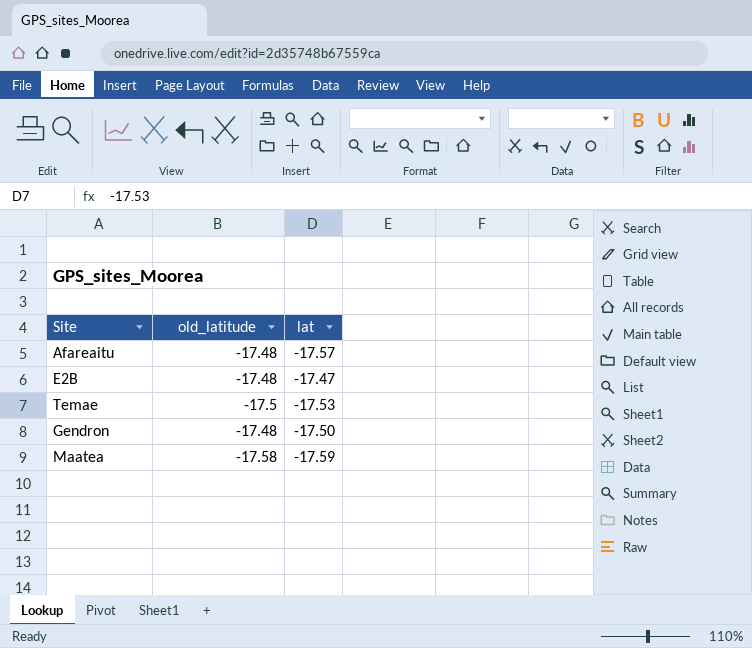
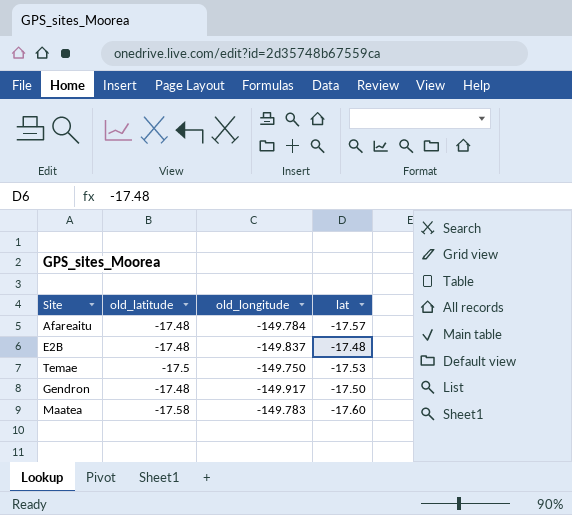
column old_longitude | position: none -> 3
E2B | lat: -17.47 -> -17.48
Maatea | lat: -17.59 -> -17.60

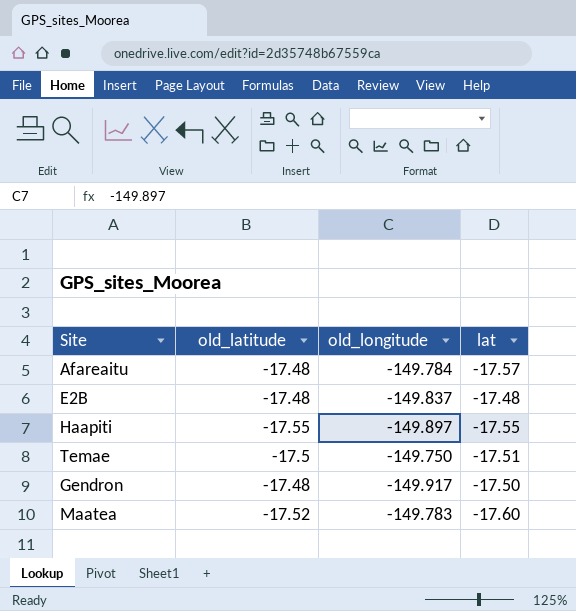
row Haapiti: none -> -17.55 | -149.897 | -17.55
Temae | lat: -17.53 -> -17.51
Maatea | old_latitude: -17.58 -> -17.52

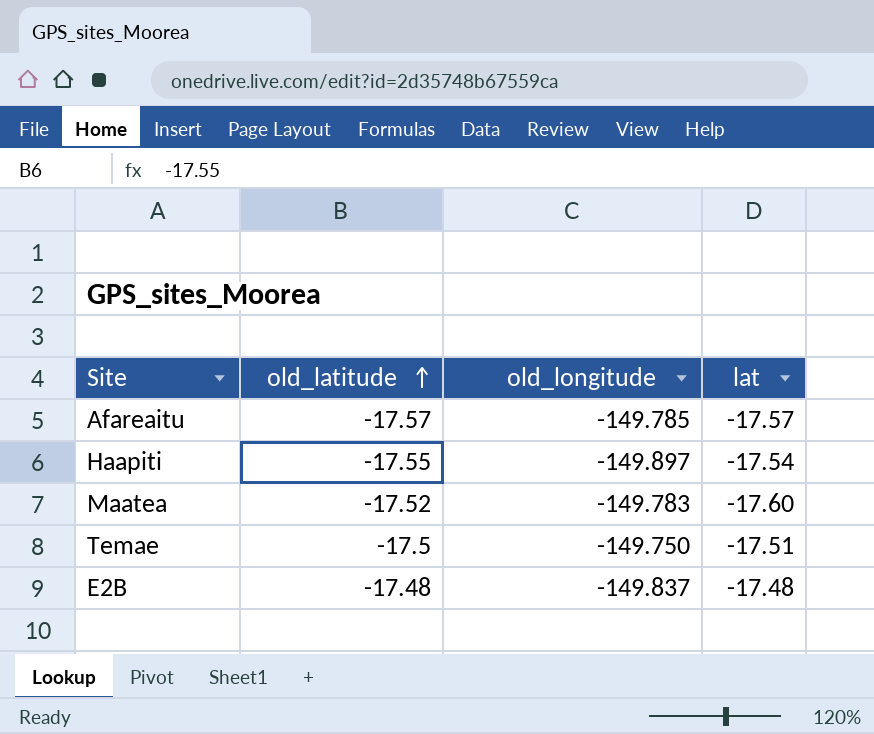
row order: none -> old_latitude ascending
row Gendron: -17.48 | -149.917 | -17.50 -> none
Afareaitu | old_latitude: -17.48 -> -17.57
Afareaitu | old_longitude: -149.784 -> -149.785
Haapiti | lat: -17.55 -> -17.54

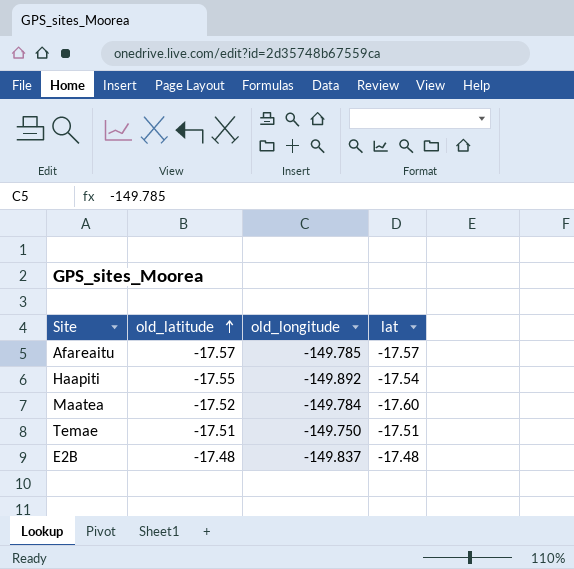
Haapiti | old_longitude: -149.897 -> -149.892
Maatea | old_longitude: -149.783 -> -149.784
Temae | old_latitude: -17.5 -> -17.51

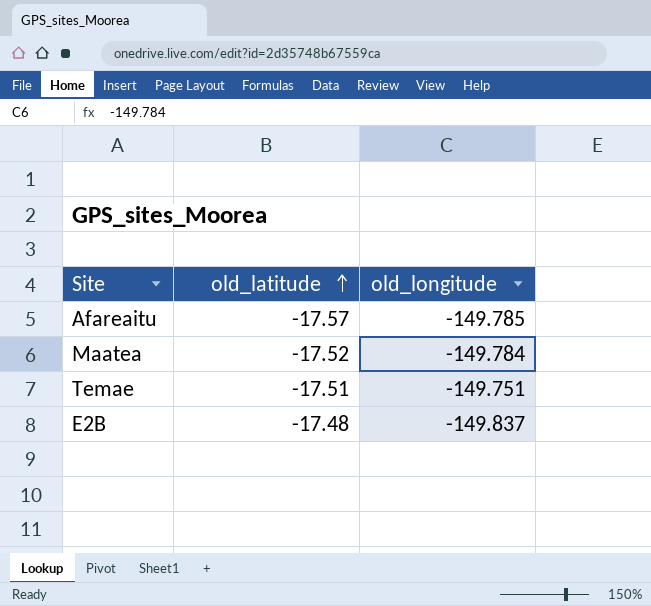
column lat | position: 4 -> none
row Haapiti: -17.55 | -149.892 | -17.54 -> none
Temae | old_longitude: -149.750 -> -149.751

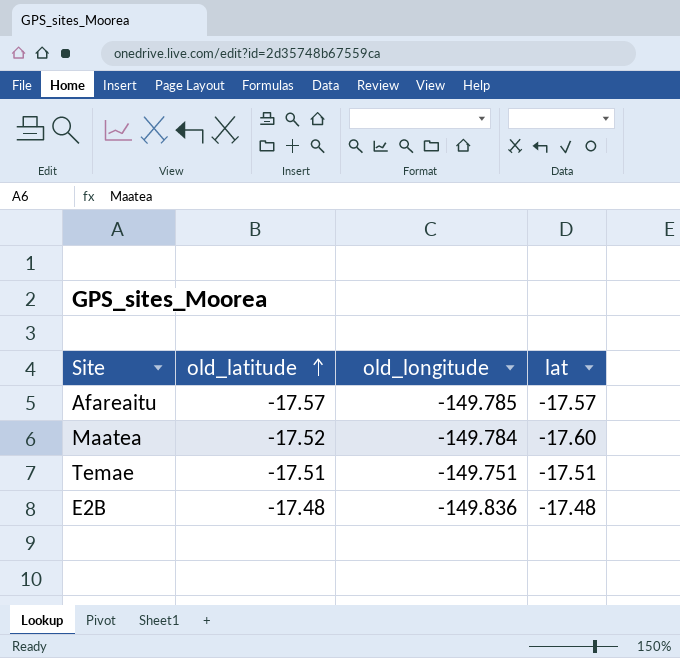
column lat | position: none -> 4
E2B | old_longitude: -149.837 -> -149.836

